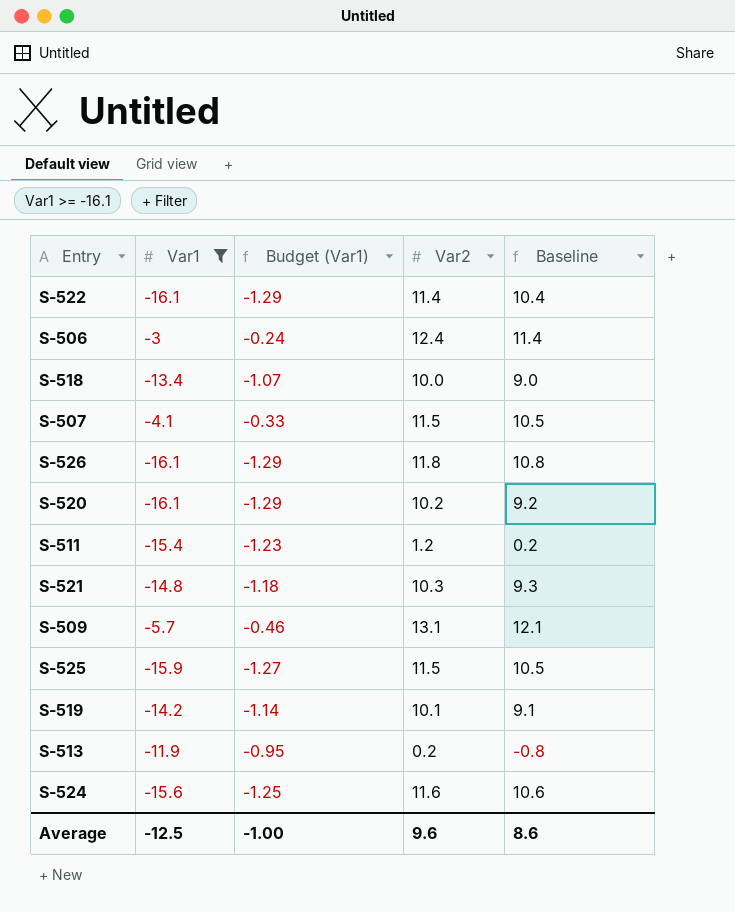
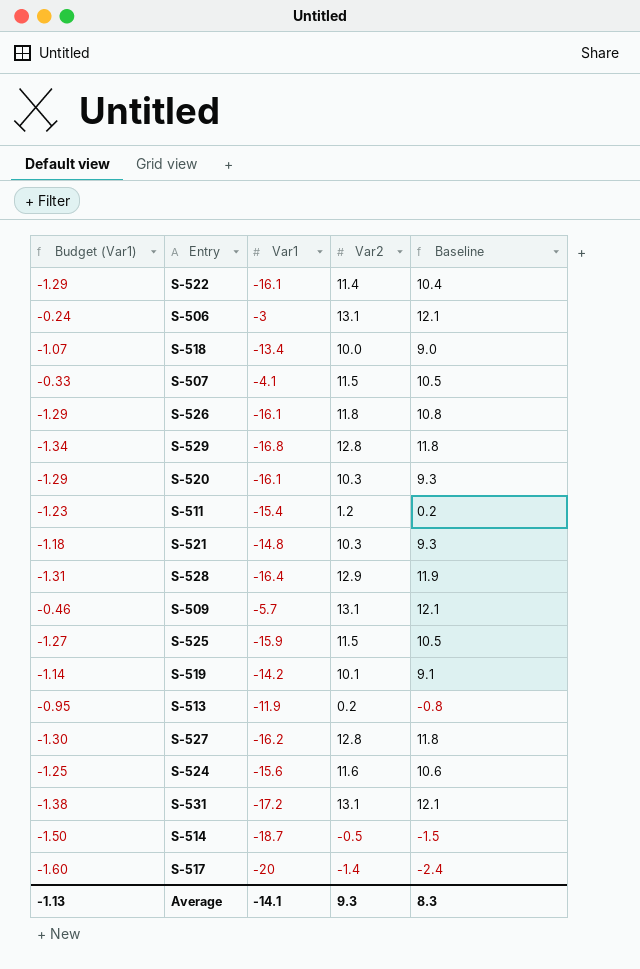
filter: Var1 >= -16.1 -> none
column Budget (Var1) | position: 3 -> 1
S-506 | Var2: 12.4 -> 13.1
S-506 | Baseline: 11.4 -> 12.1
S-520 | Var2: 10.2 -> 10.3
S-520 | Baseline: 9.2 -> 9.3
Average | Budget (Var1): -1.00 -> -1.13
Average | Var1: -12.5 -> -14.1
Average | Var2: 9.6 -> 9.3
Average | Baseline: 8.6 -> 8.3

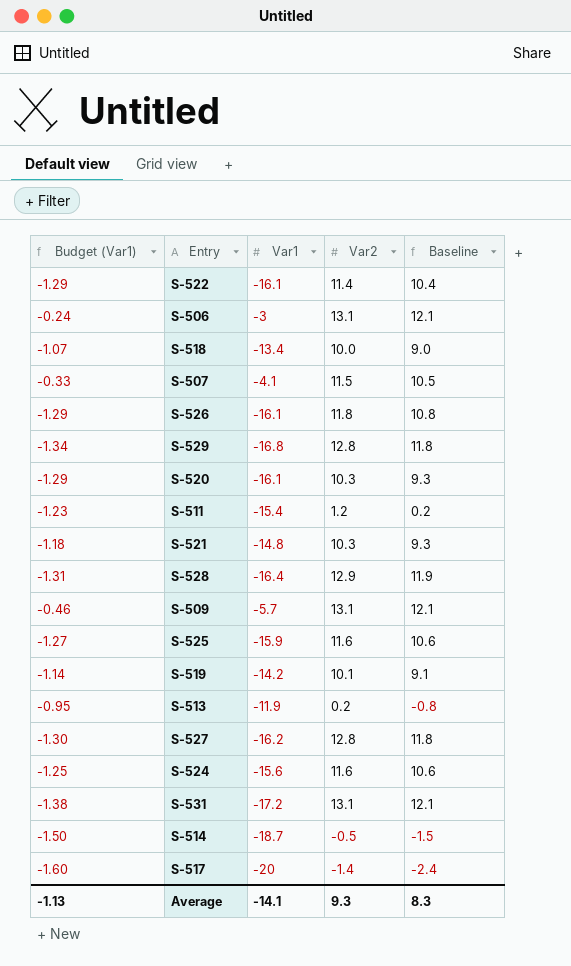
S-525 | Var2: 11.5 -> 11.6
S-525 | Baseline: 10.5 -> 10.6

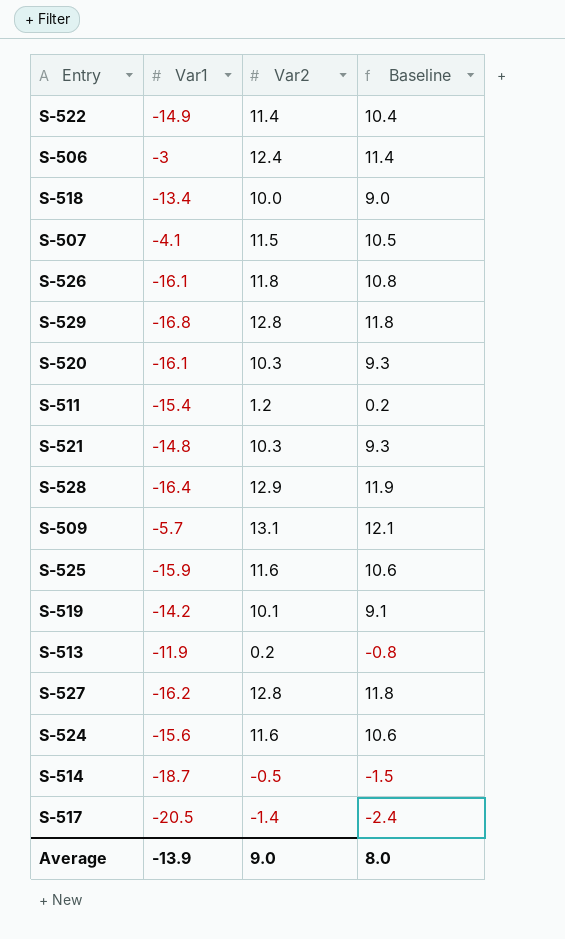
column Budget (Var1) | formula: [Var1] * 0.08 -> none
row S-531: -1.38 | -17.2 | 13.1 | 12.1 -> none
S-522 | Var1: -16.1 -> -14.9
S-506 | Var2: 13.1 -> 12.4
S-506 | Baseline: 12.1 -> 11.4
S-517 | Var1: -20 -> -20.5
Average | Var1: -14.1 -> -13.9
Average | Var2: 9.3 -> 9.0
Average | Baseline: 8.3 -> 8.0

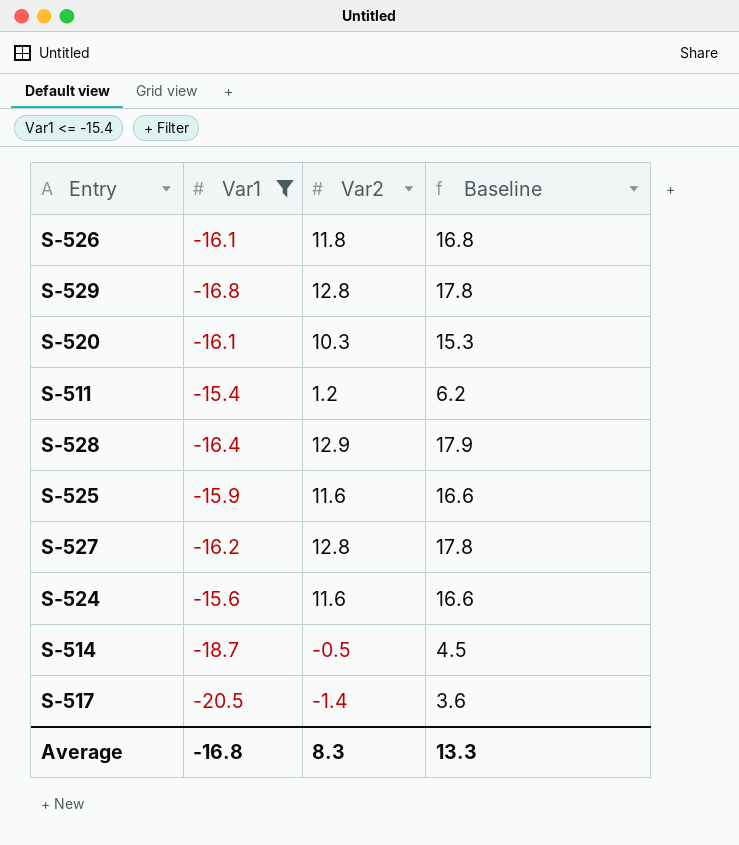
filter: none -> Var1 <= -15.4
column Baseline | formula: [Var2] - 1 -> [Var2] + 5
Average | Var1: -13.9 -> -16.8
Average | Var2: 9.0 -> 8.3
Average | Baseline: 8.0 -> 13.3

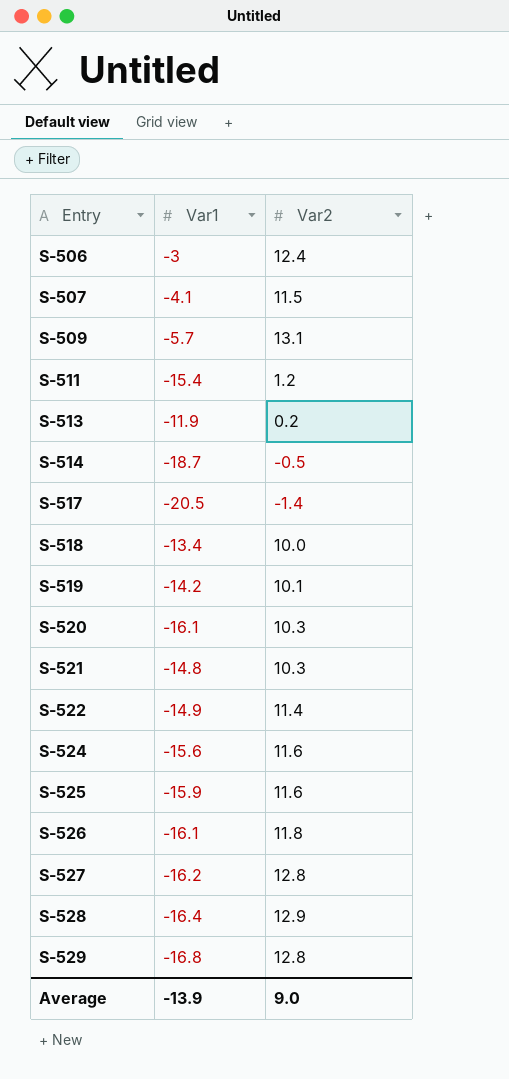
filter: Var1 <= -15.4 -> none
row order: none -> Entry ascending
column Baseline | formula: [Var2] + 5 -> none
Average | Var1: -16.8 -> -13.9
Average | Var2: 8.3 -> 9.0

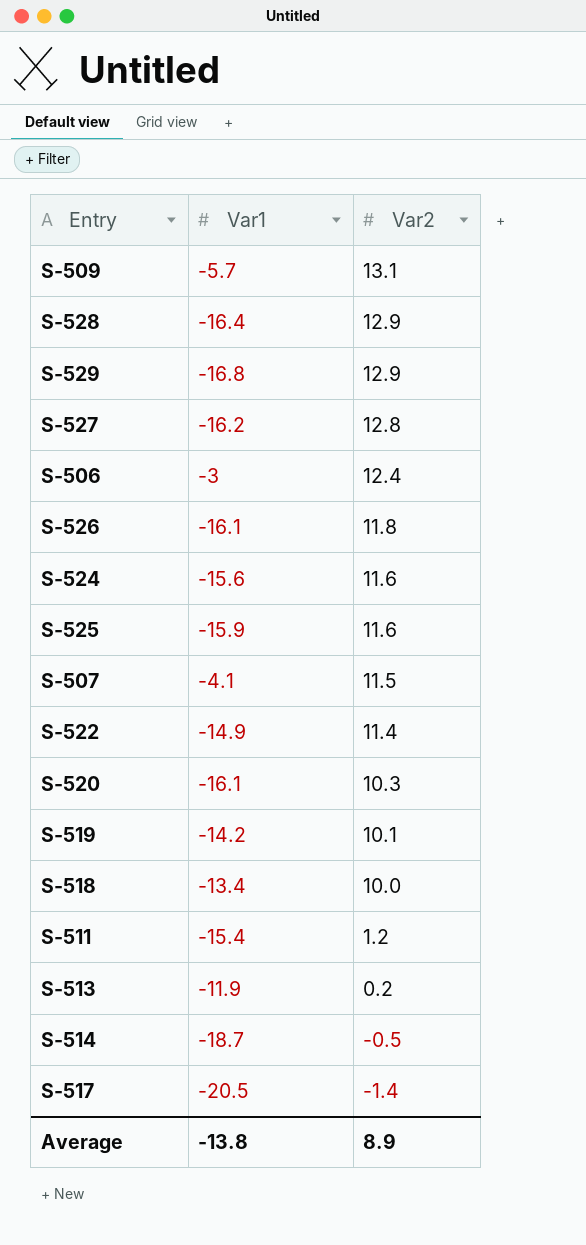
row order: Entry ascending -> Var2 descending
row S-521: -14.8 | 10.3 -> none
S-529 | Var2: 12.8 -> 12.9
Average | Var1: -13.9 -> -13.8
Average | Var2: 9.0 -> 8.9

